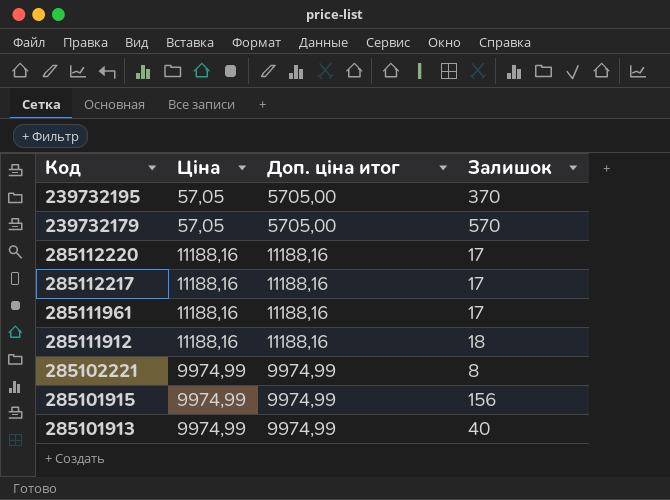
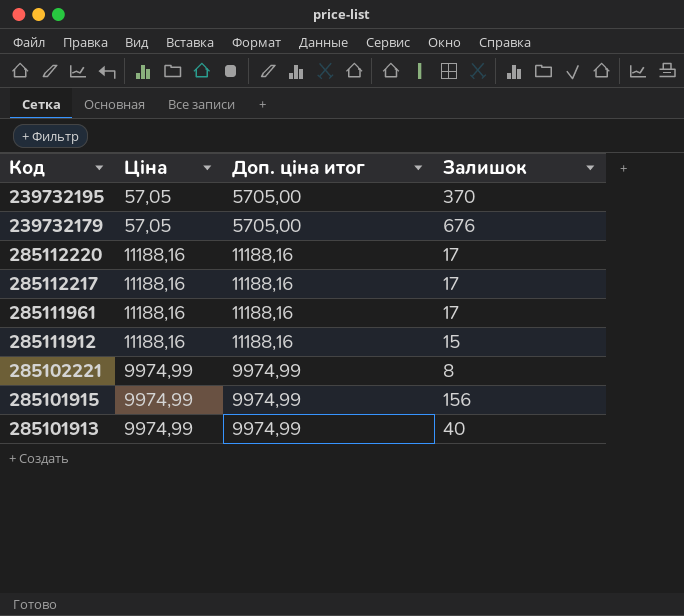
239732179 | Залишок: 570 -> 676
285111912 | Залишок: 18 -> 15

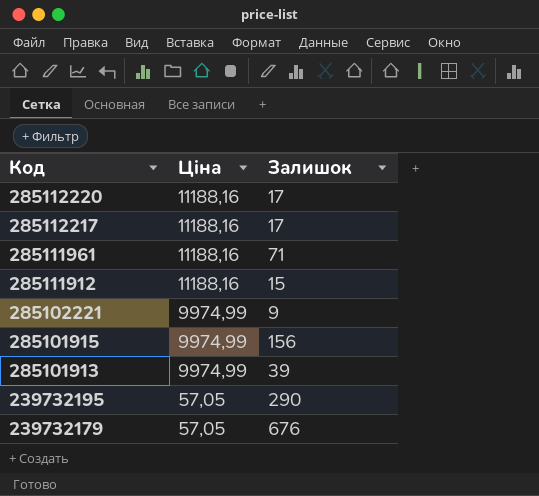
row order: none -> Код descending
column Доп. ціна итог | position: 3 -> none
285111961 | Залишок: 17 -> 71
285102221 | Залишок: 8 -> 9
285101913 | Залишок: 40 -> 39
239732195 | Залишок: 370 -> 290

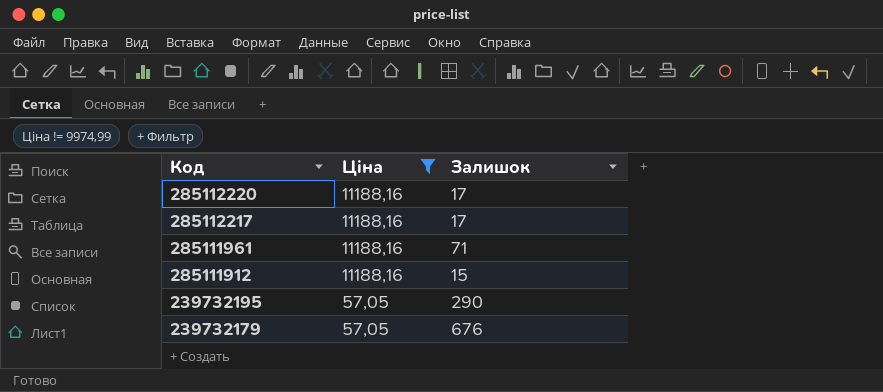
filter: none -> Ціна != 9974,99

